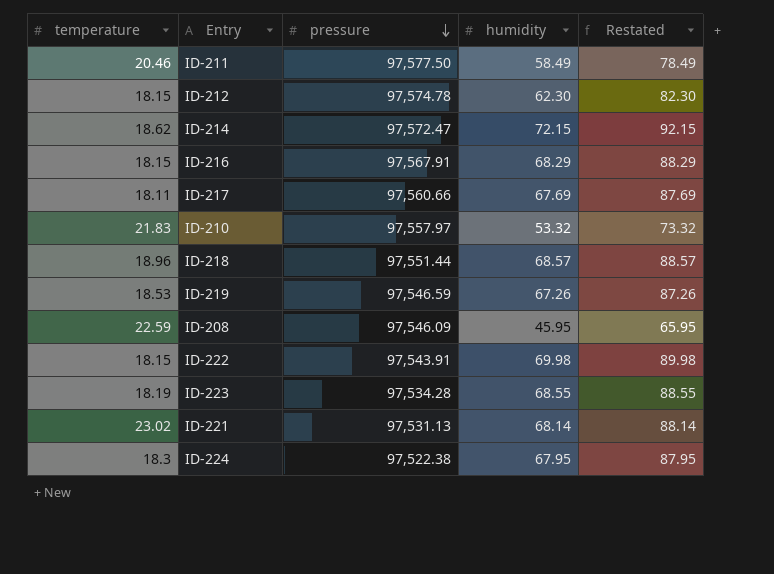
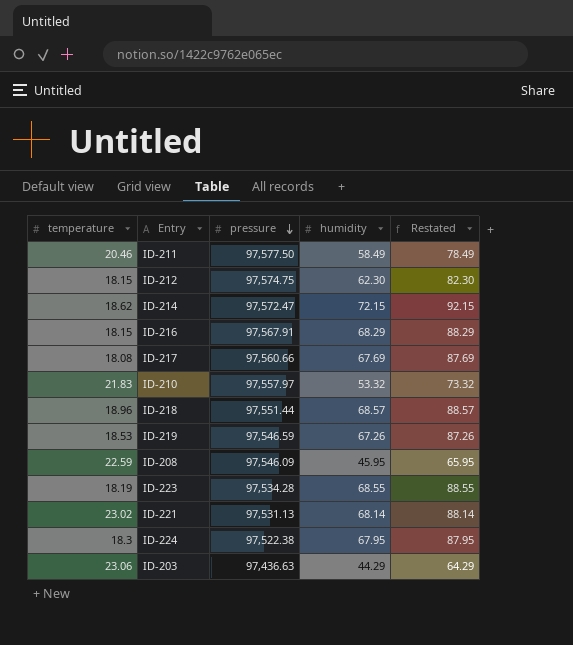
row ID-222: 18.15 | 97,543.91 | 69.98 | 89.98 -> none
ID-212 | pressure: 97,574.78 -> 97,574.75
ID-217 | temperature: 18.11 -> 18.08
row ID-203: none -> 23.06 | 97,436.63 | 44.29 | 64.29

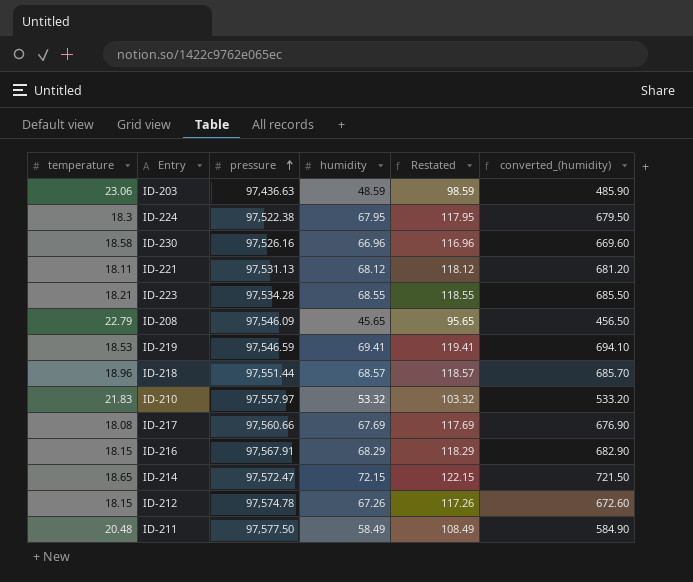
row order: pressure descending -> pressure ascending
column Restated | formula: [humidity] + 20 -> [humidity] + 50
column converted_(humidity) | formula: none -> [humidity] * 10
ID-203 | humidity: 44.29 -> 48.59
row ID-230: none -> 18.58 | 97,526.16 | 66.96 | 116.96 | 669.60
ID-221 | temperature: 23.02 -> 18.11
ID-221 | humidity: 68.14 -> 68.12
ID-223 | temperature: 18.19 -> 18.21
ID-208 | temperature: 22.59 -> 22.79
ID-208 | humidity: 45.95 -> 45.65
ID-219 | humidity: 67.26 -> 69.41
ID-214 | temperature: 18.62 -> 18.65
ID-212 | pressure: 97,574.75 -> 97,574.78
ID-212 | humidity: 62.30 -> 67.26
ID-211 | temperature: 20.46 -> 20.48

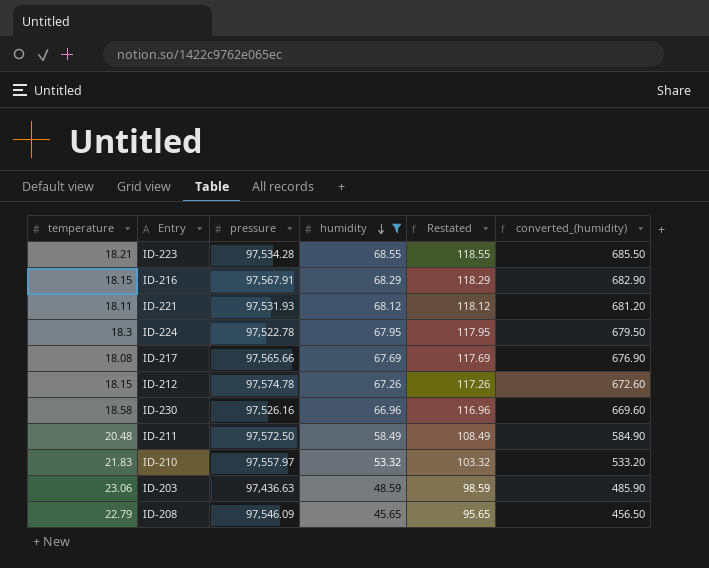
filter: none -> humidity <= 68.55
row order: pressure ascending -> humidity descending
ID-221 | pressure: 97,531.13 -> 97,531.93
ID-224 | pressure: 97,522.38 -> 97,522.78
ID-217 | pressure: 97,560.66 -> 97,565.66
ID-211 | pressure: 97,577.50 -> 97,572.50

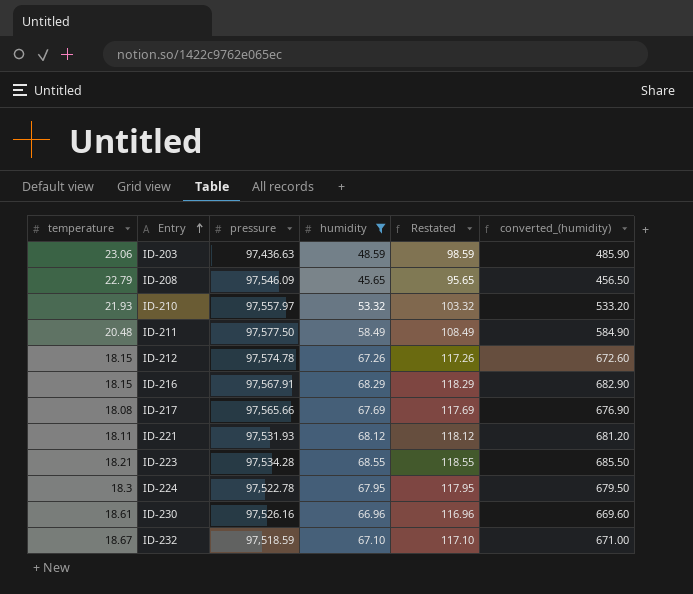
row order: humidity descending -> Entry ascending
ID-210 | temperature: 21.83 -> 21.93
ID-211 | pressure: 97,572.50 -> 97,577.50
ID-230 | temperature: 18.58 -> 18.61
row ID-232: none -> 18.67 | 97,518.59 | 67.10 | 117.10 | 671.00

